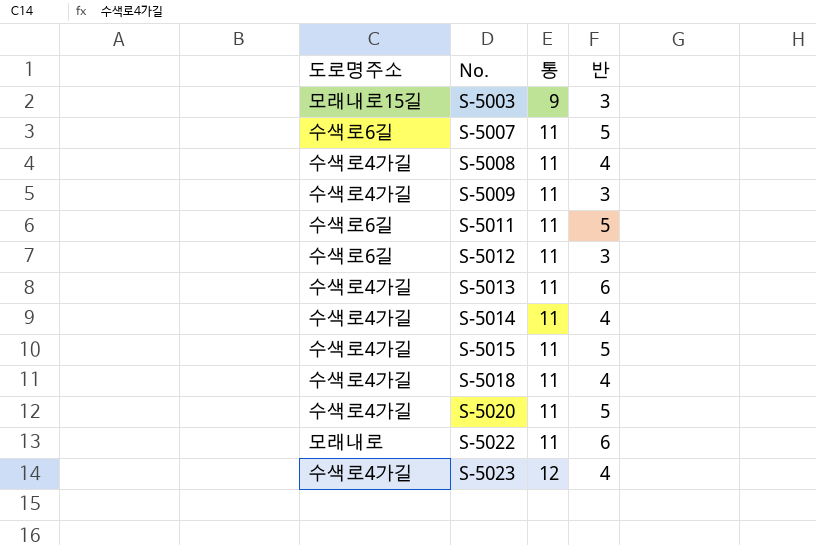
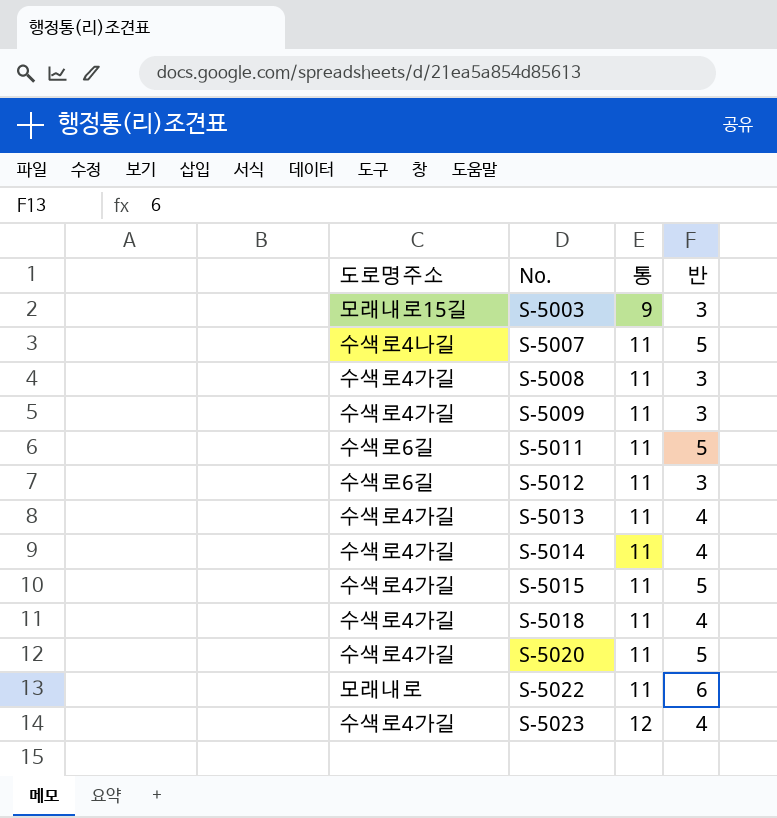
S-5007 | 도로명주소: 수색로6길 -> 수색로4나길
S-5008 | 반: 4 -> 3
S-5013 | 반: 6 -> 4

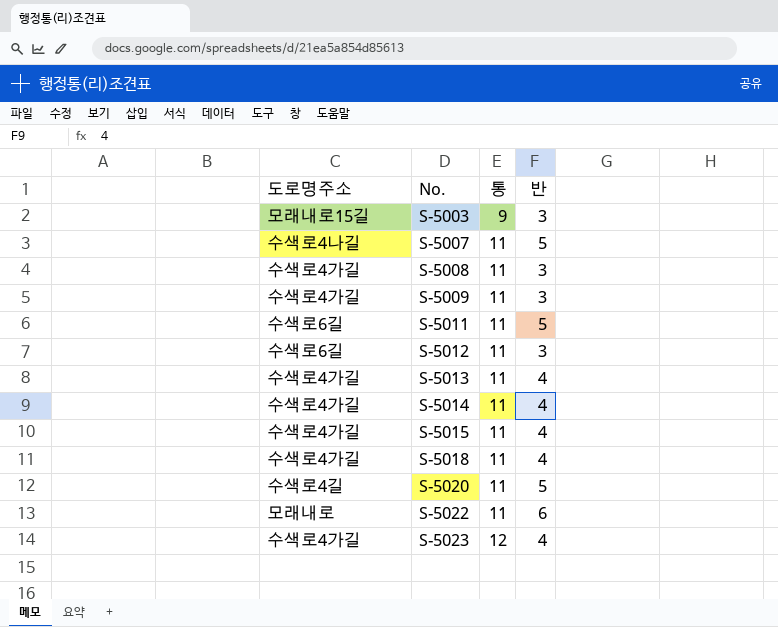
S-5015 | 반: 5 -> 4
S-5020 | 도로명주소: 수색로4가길 -> 수색로4길

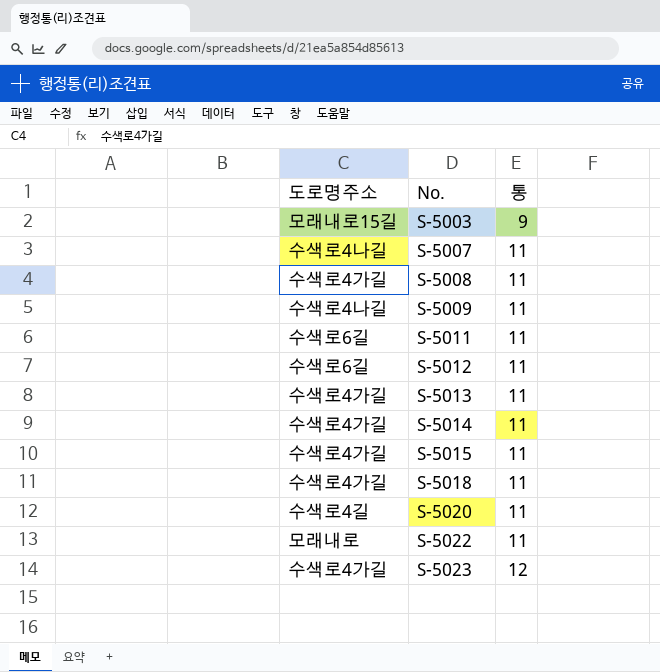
column 반 | position: 4 -> none
S-5009 | 도로명주소: 수색로4가길 -> 수색로4나길

